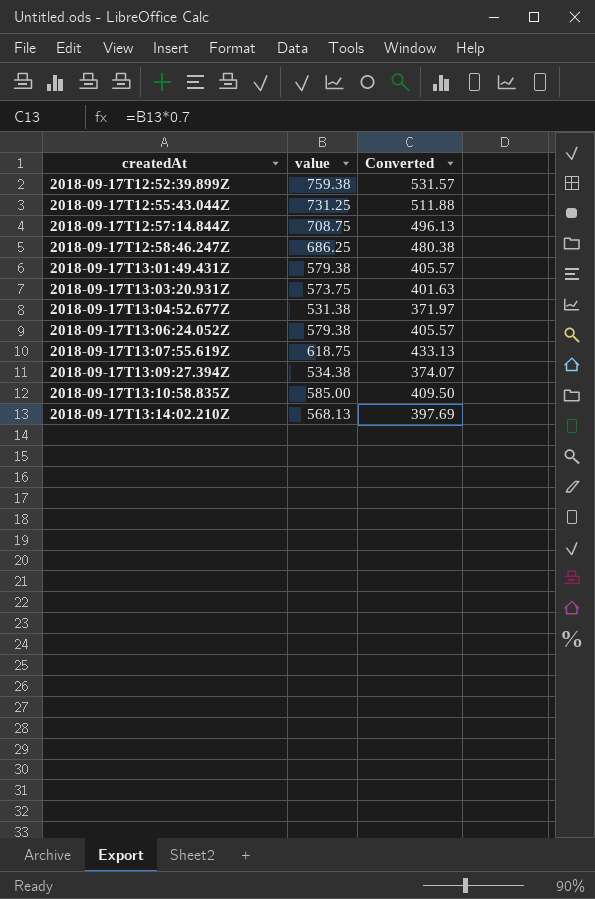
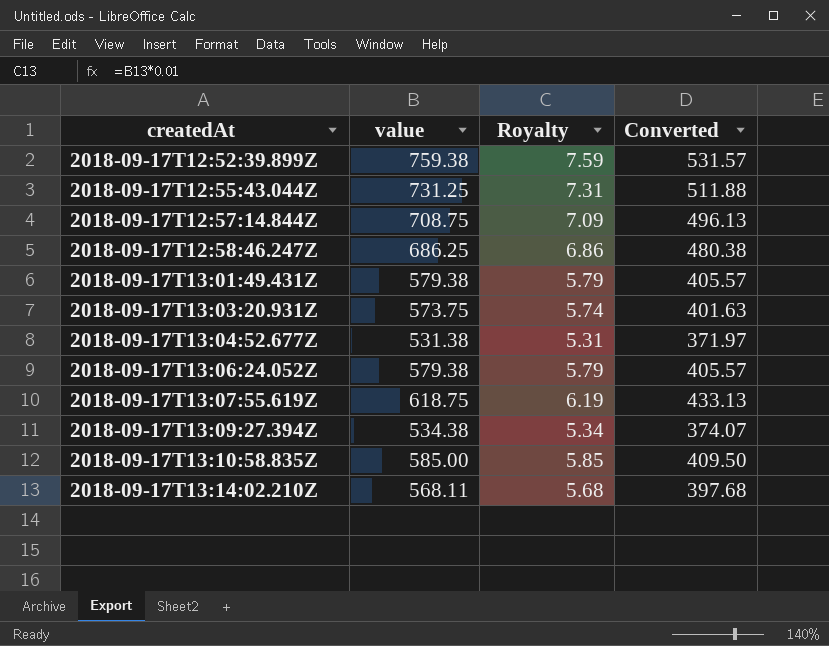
column Royalty | formula: none -> [value] * 0.01
2018-09-17T13:14:02.210Z | value: 568.13 -> 568.11
2018-09-17T13:14:02.210Z | Converted: 397.69 -> 397.68

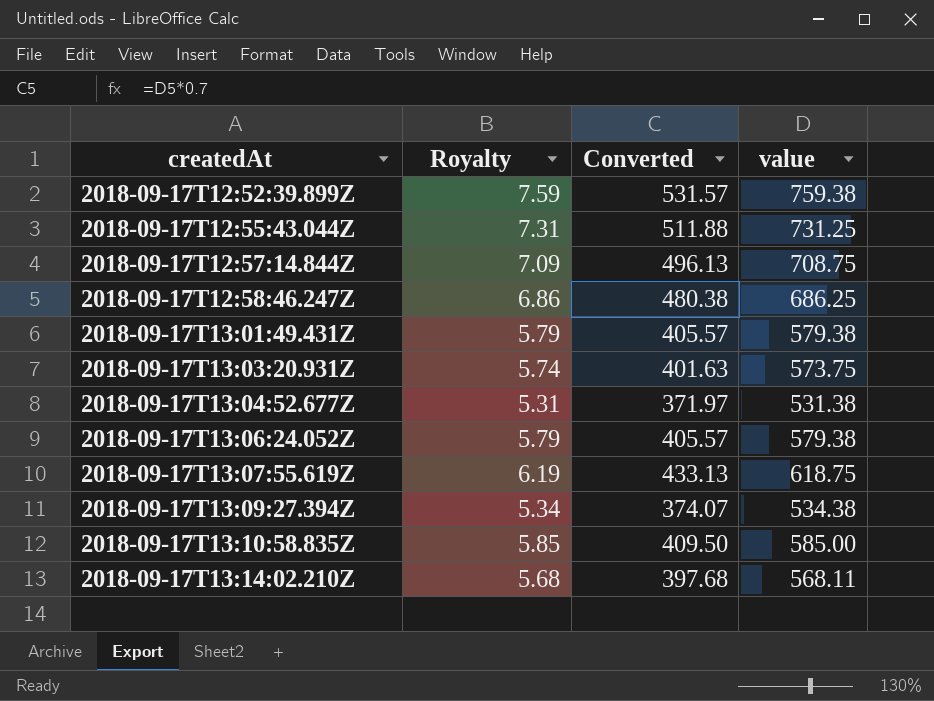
column value | position: 2 -> 4

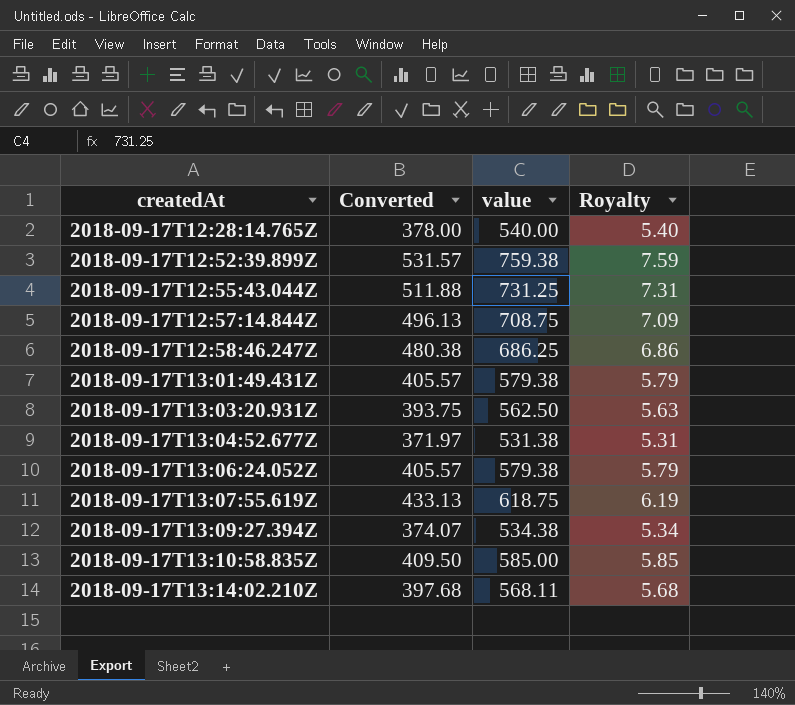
column Royalty | position: 2 -> 4
row 2018-09-17T12:28:14.765Z: none -> 378.00 | 540.00 | 5.40
2018-09-17T13:03:20.931Z | Converted: 401.63 -> 393.75
2018-09-17T13:03:20.931Z | value: 573.75 -> 562.50
2018-09-17T13:03:20.931Z | Royalty: 5.74 -> 5.63

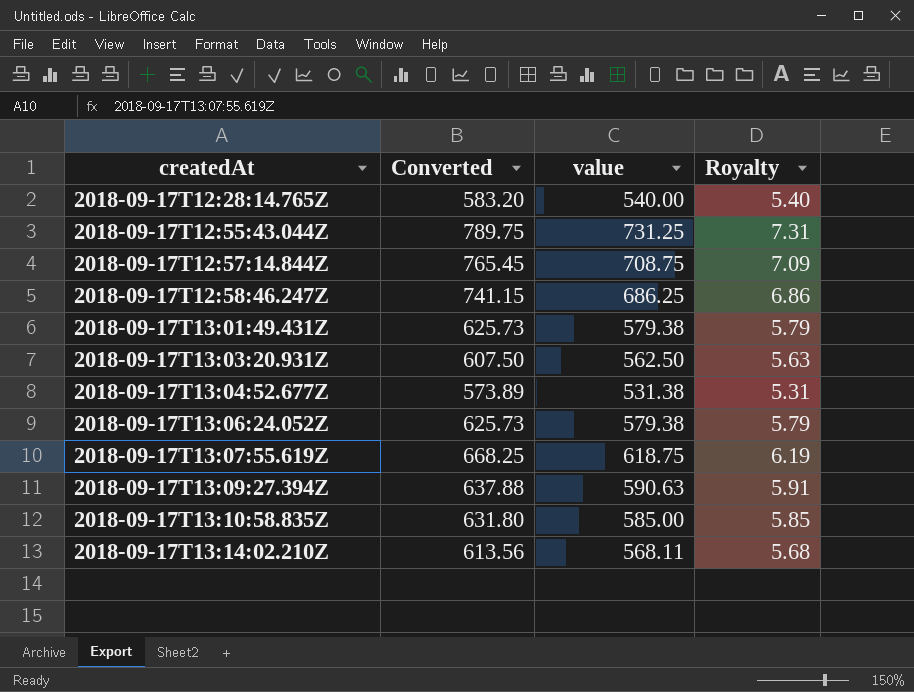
column Converted | formula: [value] * 0.7 -> [value] * 1.08
row 2018-09-17T12:52:39.899Z: 531.57 | 759.38 | 7.59 -> none
2018-09-17T13:09:27.394Z | value: 534.38 -> 590.63
2018-09-17T13:09:27.394Z | Royalty: 5.34 -> 5.91

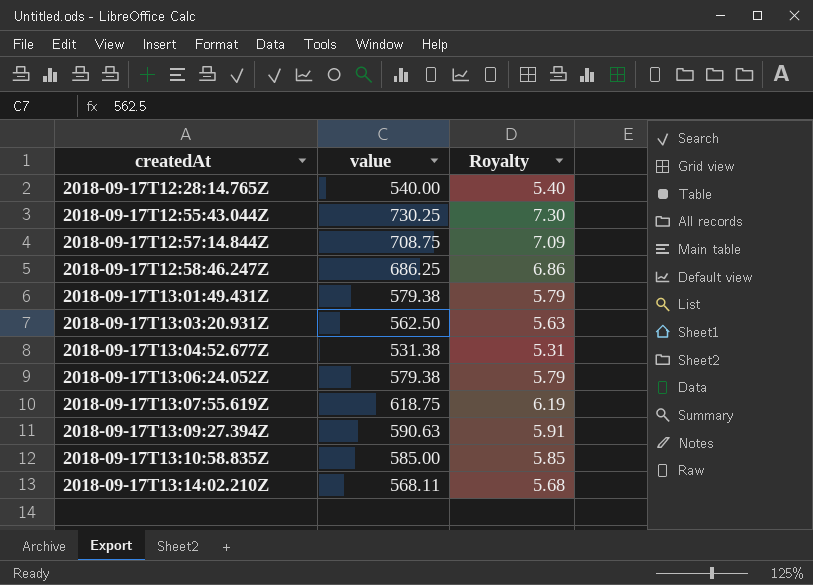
column Converted | formula: [value] * 1.08 -> none
2018-09-17T12:55:43.044Z | value: 731.25 -> 730.25
2018-09-17T12:55:43.044Z | Royalty: 7.31 -> 7.30

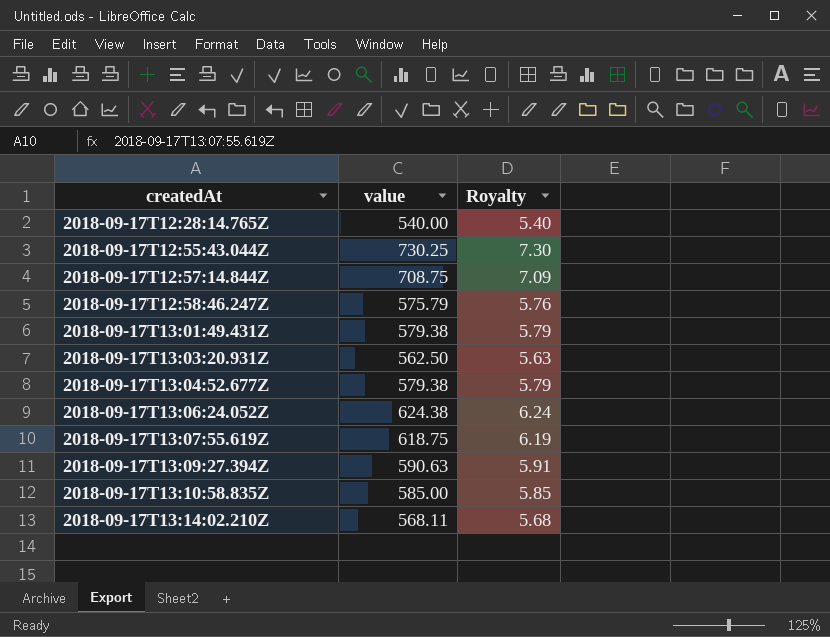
2018-09-17T12:58:46.247Z | value: 686.25 -> 575.79
2018-09-17T12:58:46.247Z | Royalty: 6.86 -> 5.76
2018-09-17T13:04:52.677Z | value: 531.38 -> 579.38
2018-09-17T13:04:52.677Z | Royalty: 5.31 -> 5.79
2018-09-17T13:06:24.052Z | value: 579.38 -> 624.38
2018-09-17T13:06:24.052Z | Royalty: 5.79 -> 6.24

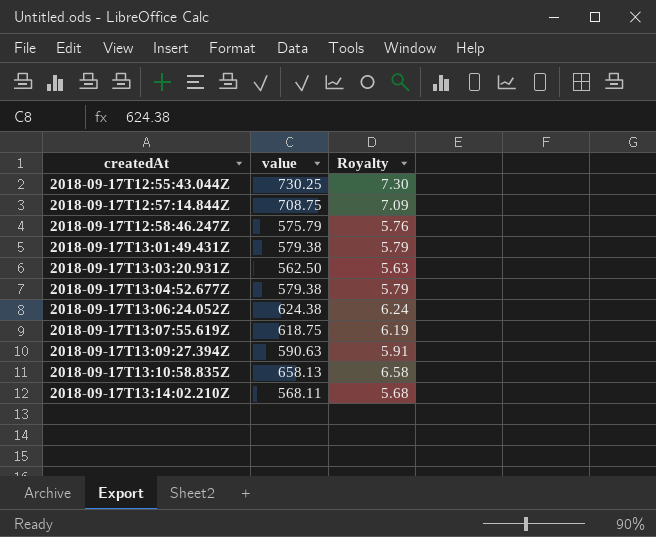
row 2018-09-17T12:28:14.765Z: 540.00 | 5.40 -> none
2018-09-17T13:10:58.835Z | value: 585.00 -> 658.13
2018-09-17T13:10:58.835Z | Royalty: 5.85 -> 6.58

